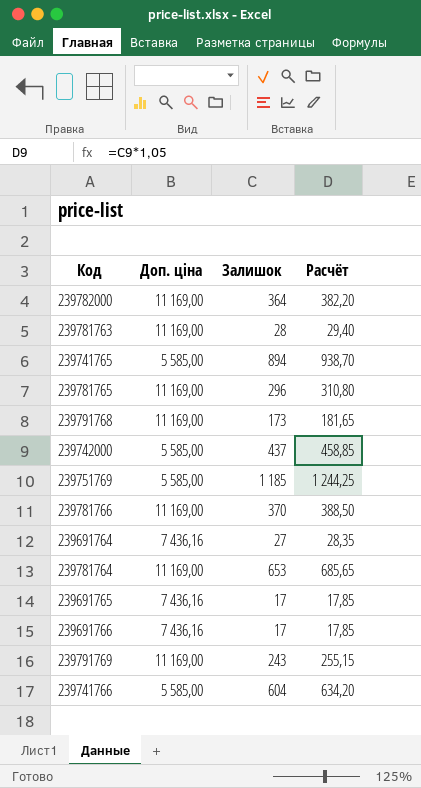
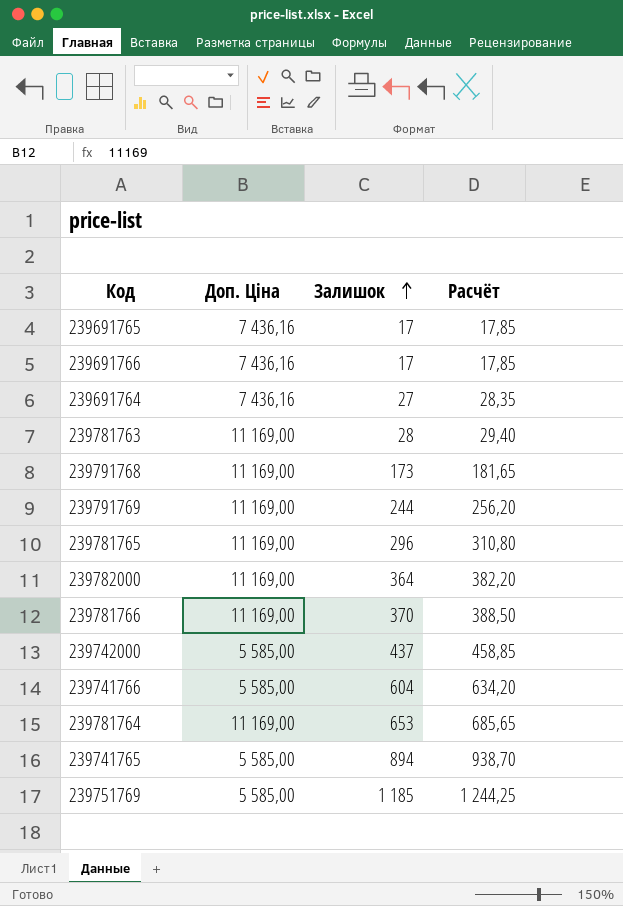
row order: none -> Залишок ascending
column name: Доп. ціна -> Доп. Ціна
239791769 | Залишок: 243 -> 244
239791769 | Расчёт: 255,15 -> 256,20

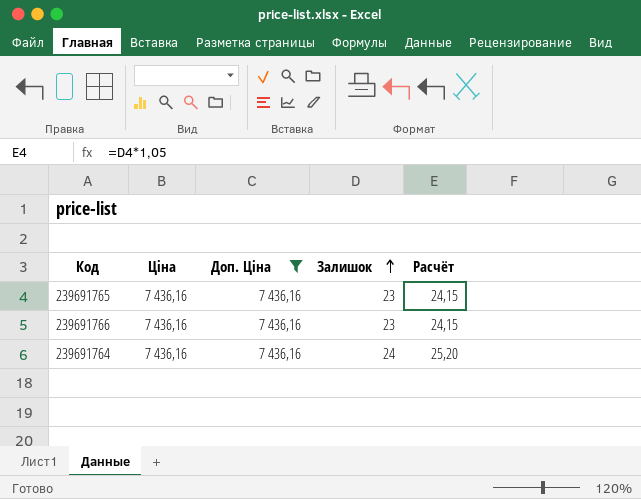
filter: none -> Доп. Ціна = 7 436,16
column Ціна | position: none -> 2
239691765 | Залишок: 17 -> 23
239691765 | Расчёт: 17,85 -> 24,15
239691766 | Залишок: 17 -> 23
239691766 | Расчёт: 17,85 -> 24,15
239691764 | Залишок: 27 -> 24
239691764 | Расчёт: 28,35 -> 25,20

